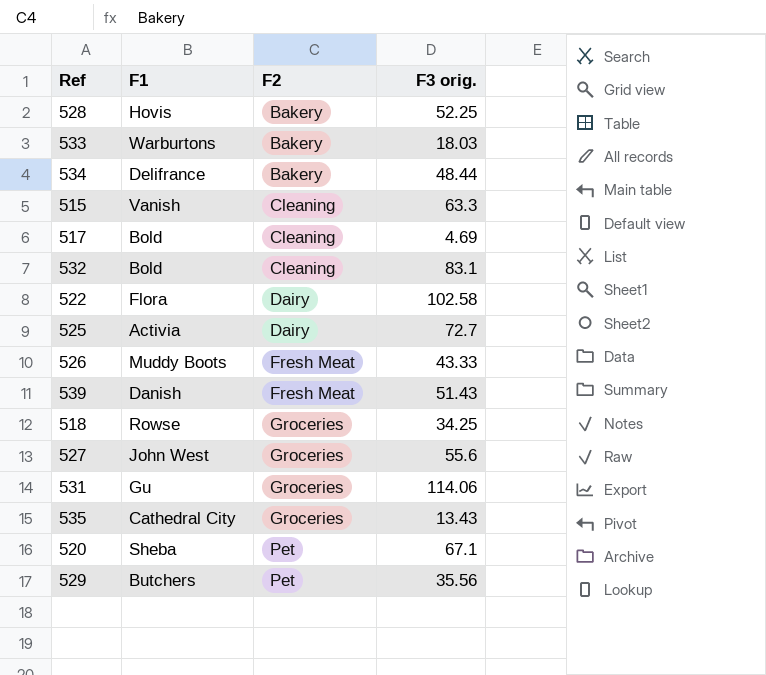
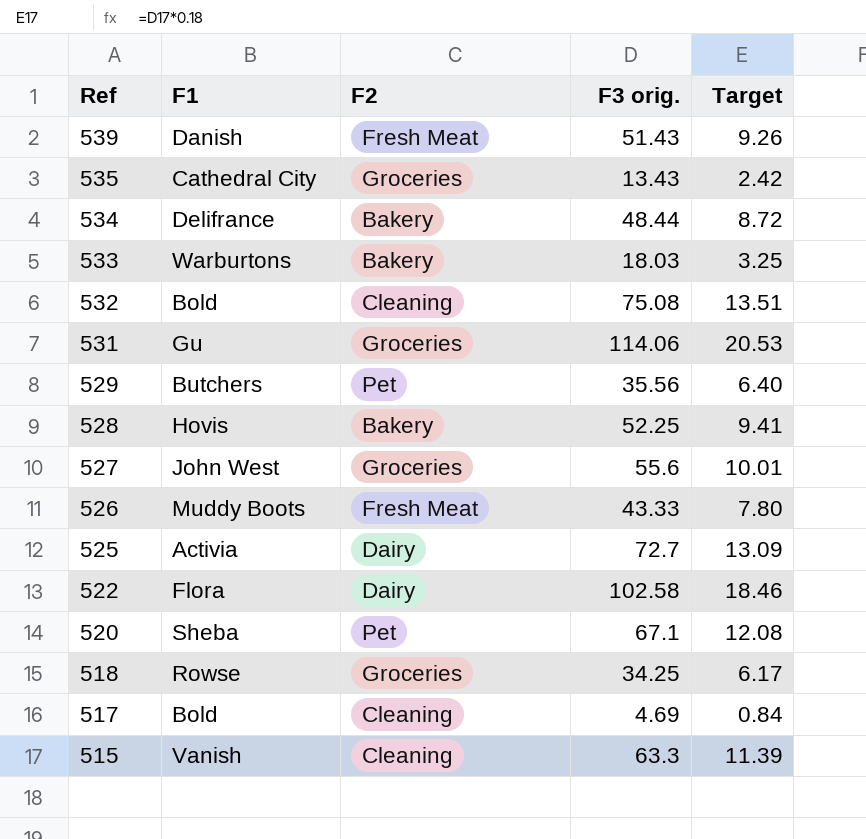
row order: F2 ascending -> Ref descending
column Target | formula: none -> [F3 orig.] * 0.18
532 | F3 orig.: 83.1 -> 75.08

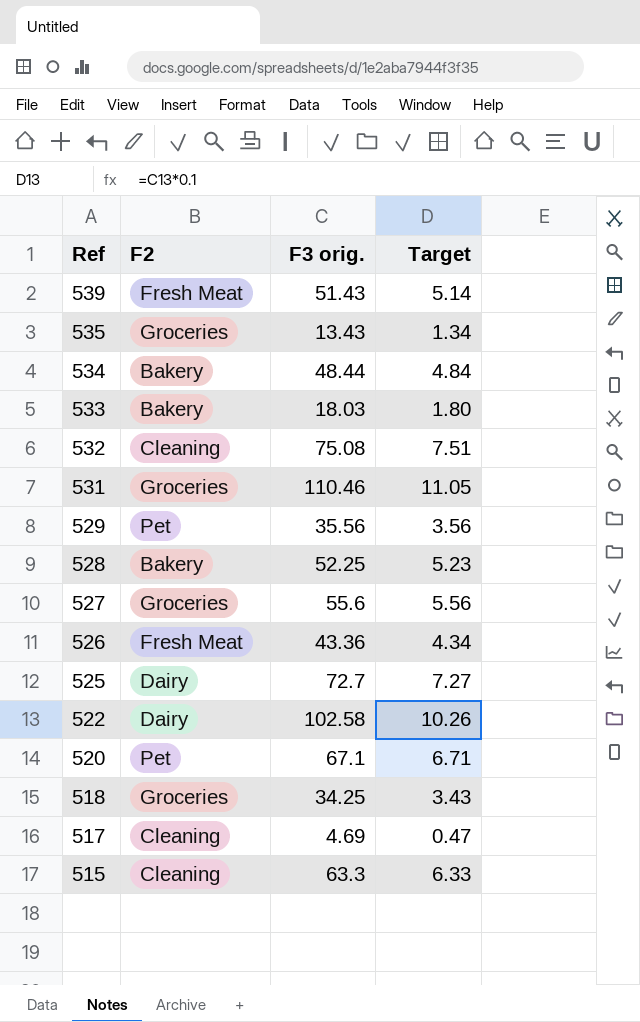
column F1 | position: 2 -> none
column Target | formula: [F3 orig.] * 0.18 -> [F3 orig.] * 0.1
531 | F3 orig.: 114.06 -> 110.46
526 | F3 orig.: 43.33 -> 43.36

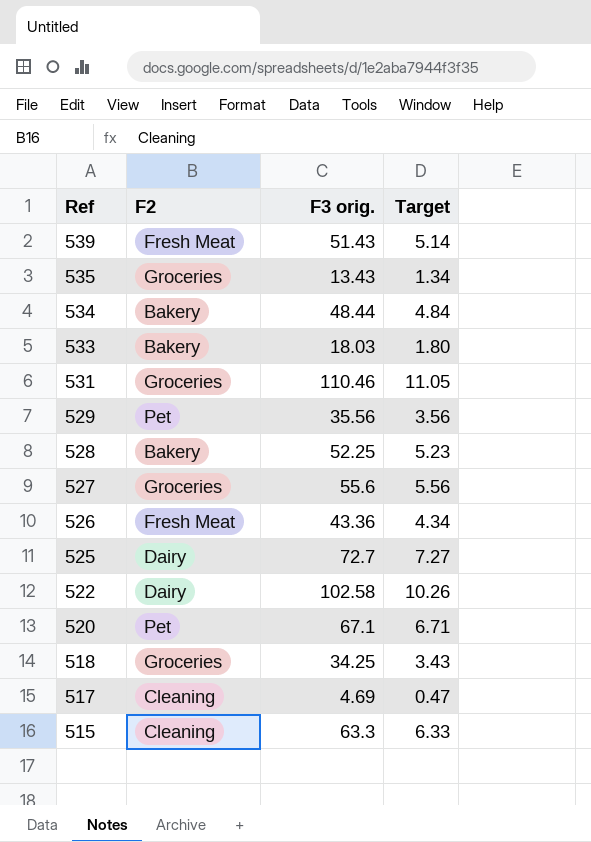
row 532: Cleaning | 75.08 | 7.51 -> none

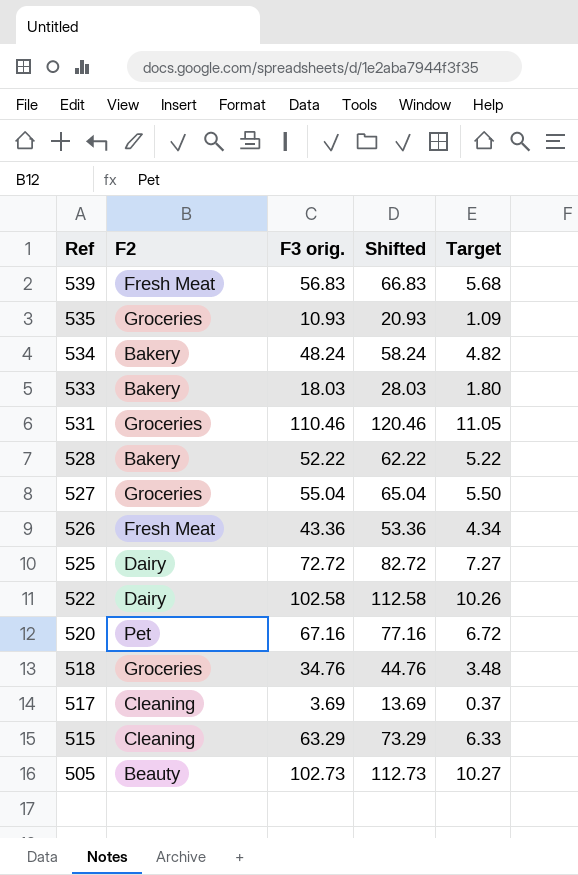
column Shifted | formula: none -> [F3 orig.] + 10
row 529: Pet | 35.56 | 3.56 -> none
539 | F3 orig.: 51.43 -> 56.83
539 | Target: 5.14 -> 5.68
535 | F3 orig.: 13.43 -> 10.93
535 | Target: 1.34 -> 1.09
534 | F3 orig.: 48.44 -> 48.24
534 | Target: 4.84 -> 4.82
528 | F3 orig.: 52.25 -> 52.22
528 | Target: 5.23 -> 5.22
527 | F3 orig.: 55.6 -> 55.04
527 | Target: 5.56 -> 5.50
525 | F3 orig.: 72.7 -> 72.72
520 | F3 orig.: 67.1 -> 67.16
520 | Target: 6.71 -> 6.72
518 | F3 orig.: 34.25 -> 34.76
518 | Target: 3.43 -> 3.48
517 | F3 orig.: 4.69 -> 3.69
517 | Target: 0.47 -> 0.37
515 | F3 orig.: 63.3 -> 63.29
row 505: none -> Beauty | 102.73 | 112.73 | 10.27

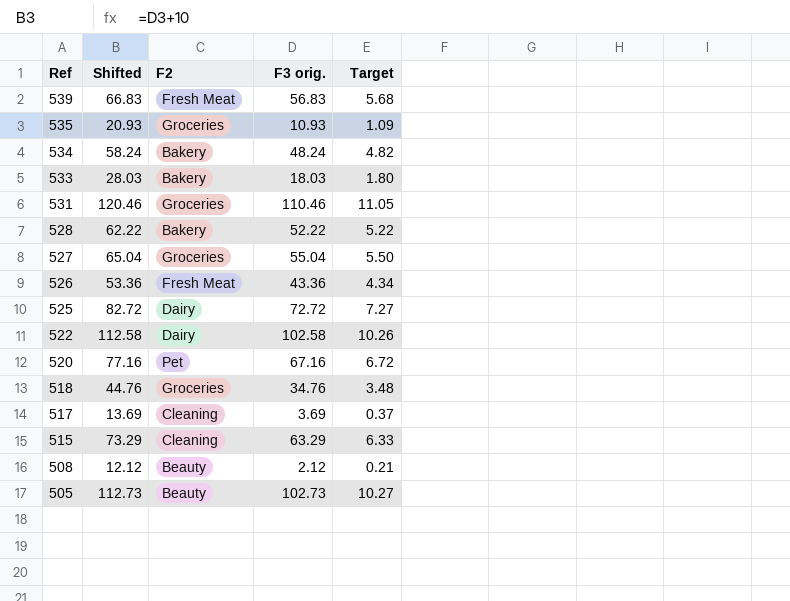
column Shifted | position: 4 -> 2
row 508: none -> 12.12 | Beauty | 2.12 | 0.21

